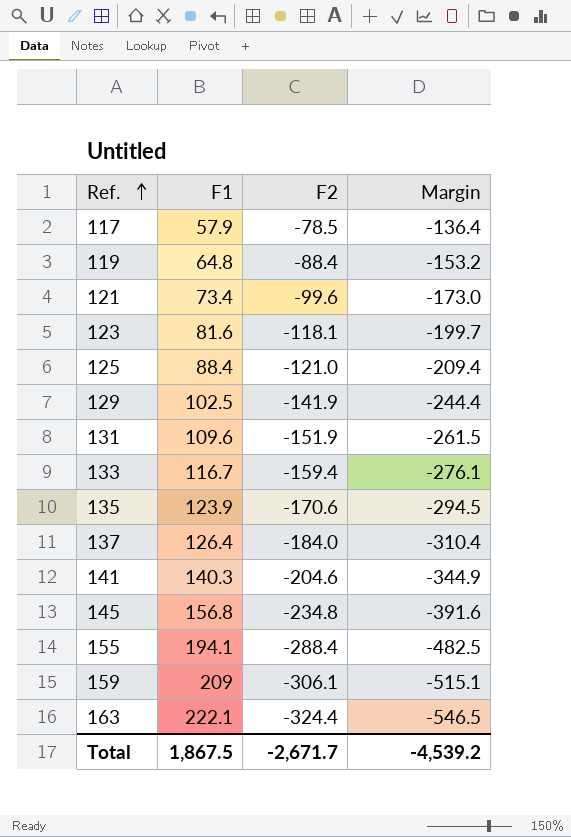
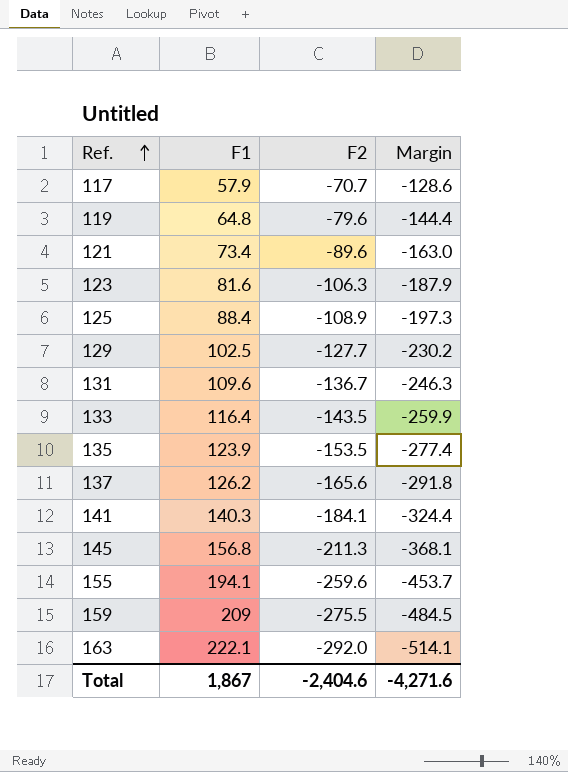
117 | F2: -78.5 -> -70.7
117 | Margin: -136.4 -> -128.6
119 | F2: -88.4 -> -79.6
119 | Margin: -153.2 -> -144.4
121 | F2: -99.6 -> -89.6
121 | Margin: -173.0 -> -163.0
123 | F2: -118.1 -> -106.3
123 | Margin: -199.7 -> -187.9
125 | F2: -121.0 -> -108.9
125 | Margin: -209.4 -> -197.3
129 | F2: -141.9 -> -127.7
129 | Margin: -244.4 -> -230.2
131 | F2: -151.9 -> -136.7
131 | Margin: -261.5 -> -246.3
133 | F1: 116.7 -> 116.4
133 | F2: -159.4 -> -143.5
133 | Margin: -276.1 -> -259.9
135 | F2: -170.6 -> -153.5
135 | Margin: -294.5 -> -277.4
137 | F1: 126.4 -> 126.2
137 | F2: -184.0 -> -165.6
137 | Margin: -310.4 -> -291.8
141 | F2: -204.6 -> -184.1
141 | Margin: -344.9 -> -324.4
145 | F2: -234.8 -> -211.3
145 | Margin: -391.6 -> -368.1
155 | F2: -288.4 -> -259.6
155 | Margin: -482.5 -> -453.7
159 | F2: -306.1 -> -275.5
159 | Margin: -515.1 -> -484.5
163 | F2: -324.4 -> -292.0
163 | Margin: -546.5 -> -514.1
Total | F1: 1,867.5 -> 1,867
Total | F2: -2,671.7 -> -2,404.6
Total | Margin: -4,539.2 -> -4,271.6

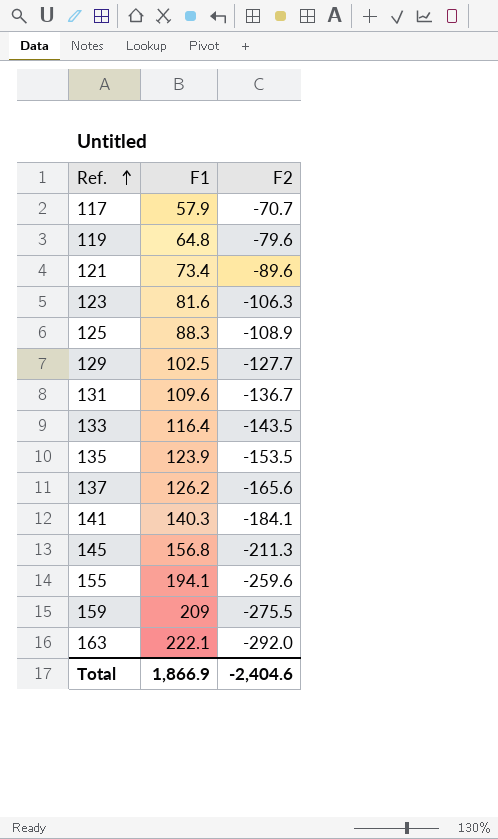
column Margin | formula: [F2] - [F1] -> none
125 | F1: 88.4 -> 88.3
Total | F1: 1,867 -> 1,866.9

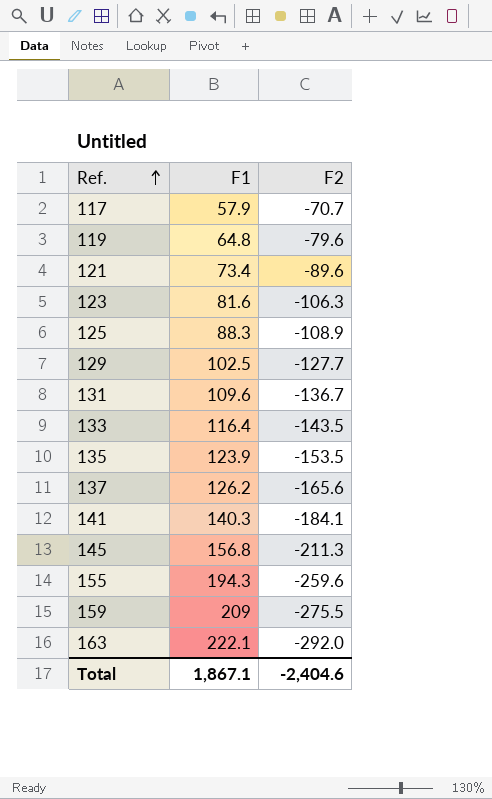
155 | F1: 194.1 -> 194.3
Total | F1: 1,866.9 -> 1,867.1

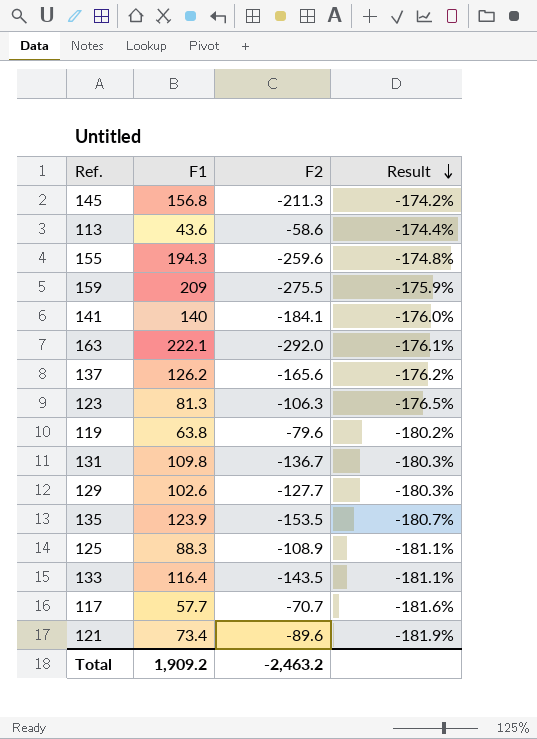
row order: Ref. ascending -> Result descending
column Result | formula: none -> ([F1] - [F2]) / [F2]
row 113: none -> 43.6 | -58.6 | -174.4%
141 | F1: 140.3 -> 140
123 | F1: 81.6 -> 81.3
119 | F1: 64.8 -> 63.8
131 | F1: 109.6 -> 109.8
129 | F1: 102.5 -> 102.6
117 | F1: 57.9 -> 57.7
Total | F1: 1,867.1 -> 1,909.2
Total | F2: -2,404.6 -> -2,463.2

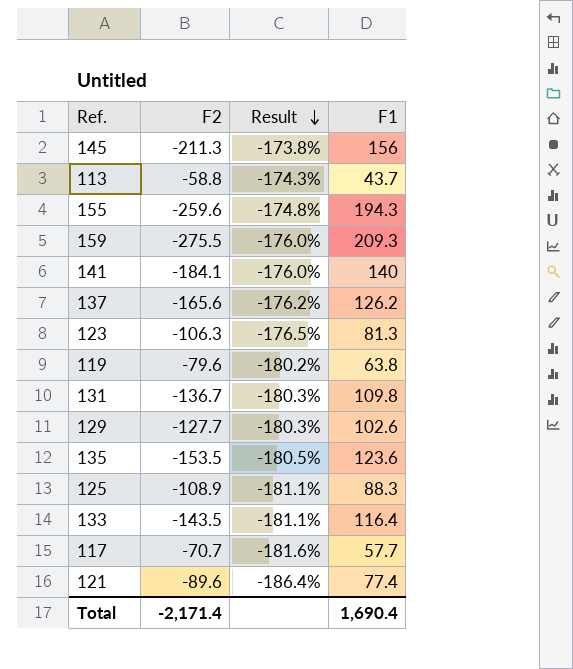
column F1 | position: 2 -> 4
row 163: 222.1 | -292.0 | -176.1% -> none
145 | Result: -174.2% -> -173.8%
145 | F1: 156.8 -> 156
113 | F2: -58.6 -> -58.8
113 | Result: -174.4% -> -174.3%
113 | F1: 43.6 -> 43.7
159 | Result: -175.9% -> -176.0%
159 | F1: 209 -> 209.3
135 | Result: -180.7% -> -180.5%
135 | F1: 123.9 -> 123.6
121 | Result: -181.9% -> -186.4%
121 | F1: 73.4 -> 77.4
Total | F2: -2,463.2 -> -2,171.4
Total | F1: 1,909.2 -> 1,690.4

